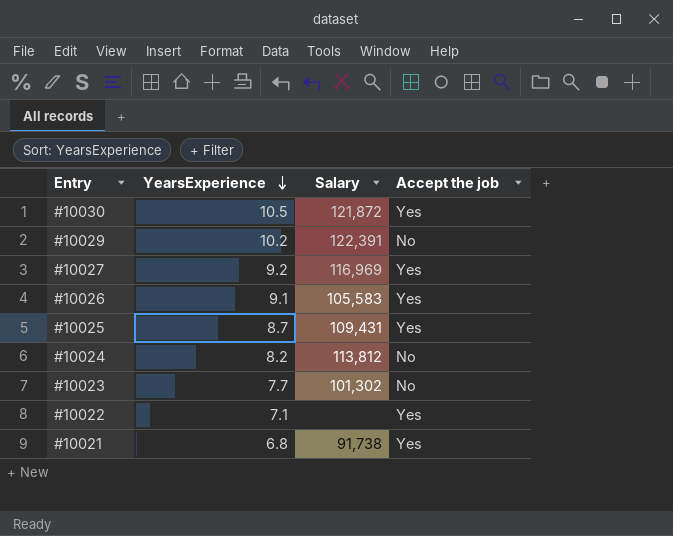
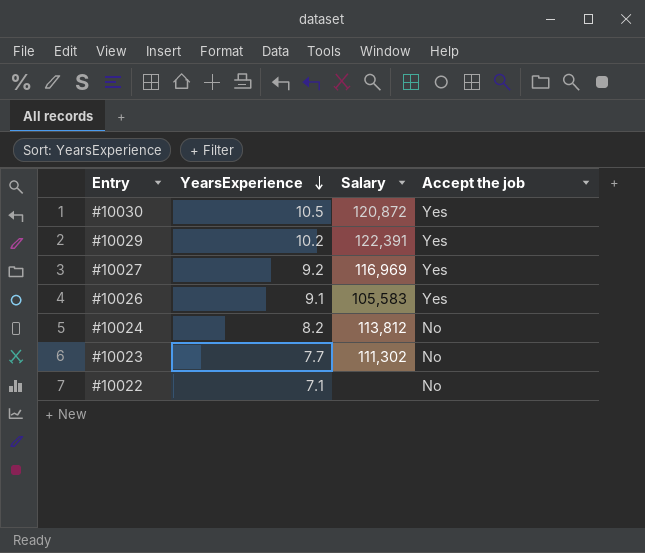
row #10025: 8.7 | 109,431 | Yes -> none
row #10021: 6.8 | 91,738 | Yes -> none
#10030 | Salary: 121,872 -> 120,872
#10029 | Accept the job: No -> Yes
#10023 | Salary: 101,302 -> 111,302
#10022 | Accept the job: Yes -> No

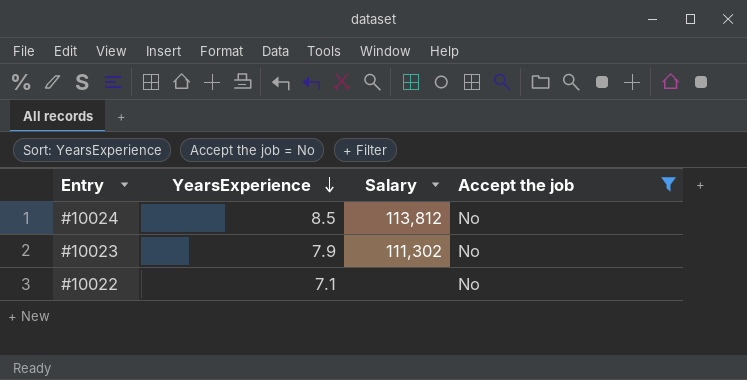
filter: none -> Accept the job = No
#10024 | YearsExperience: 8.2 -> 8.5
#10023 | YearsExperience: 7.7 -> 7.9

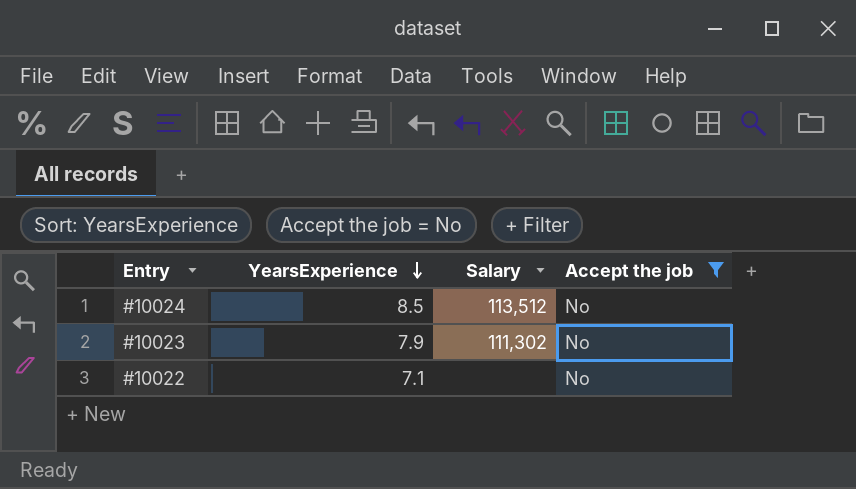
#10024 | Salary: 113,812 -> 113,512

